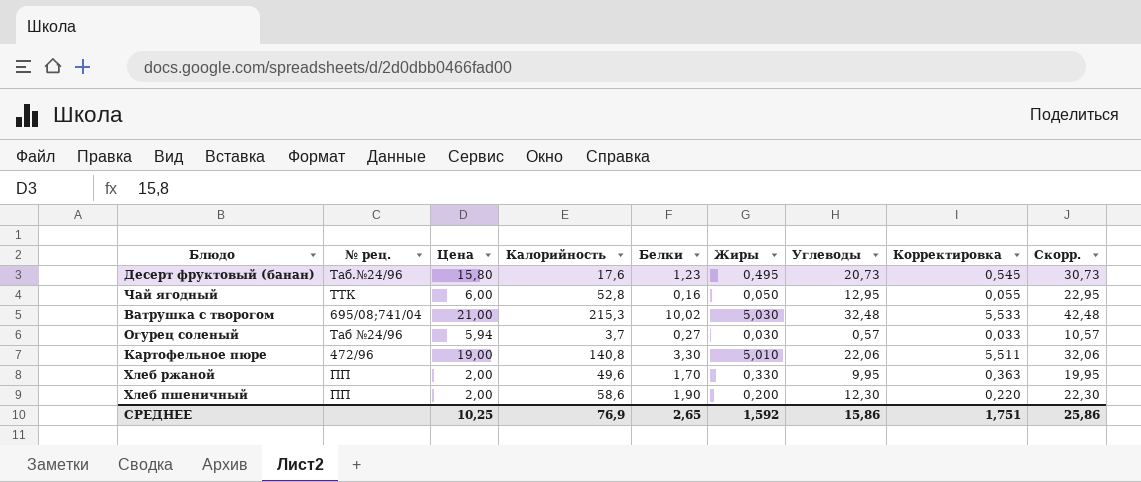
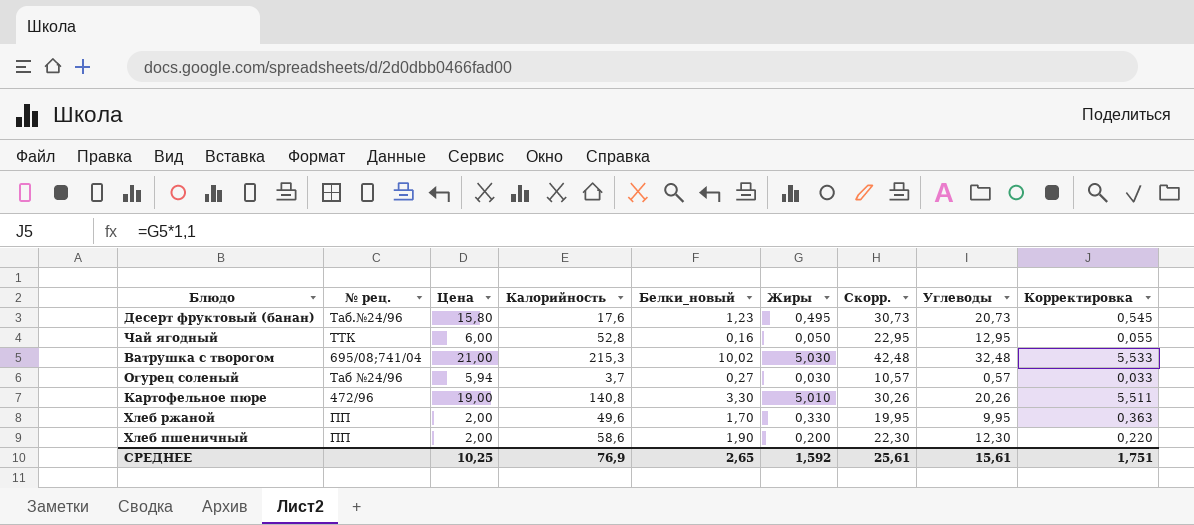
column name: Белки -> Белки_новый
column Скорр. | position: 9 -> 7
Картофельное пюре | Скорр.: 32,06 -> 30,26
Картофельное пюре | Углеводы: 22,06 -> 20,26
СРЕДНЕЕ | Скорр.: 25,86 -> 25,61
СРЕДНЕЕ | Углеводы: 15,86 -> 15,61

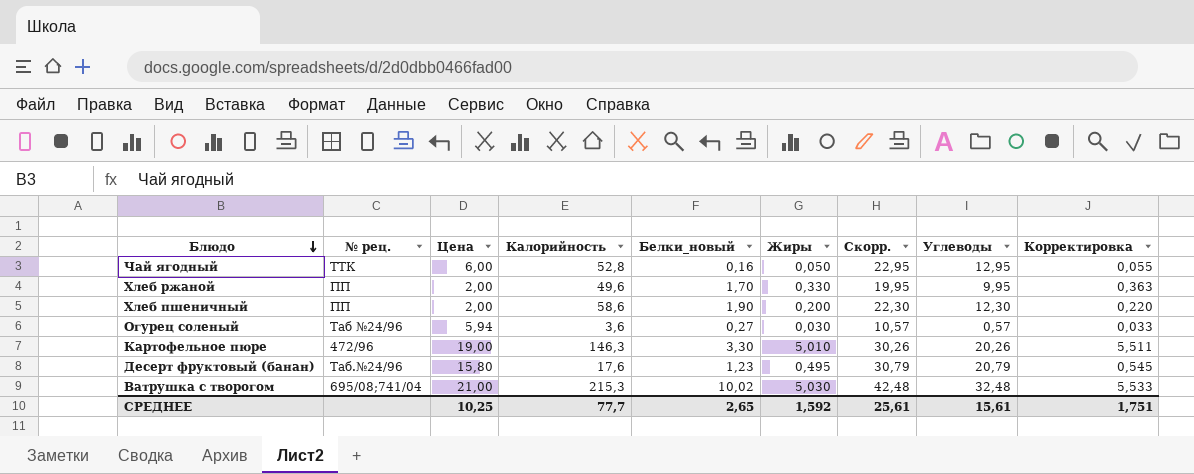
row order: none -> Блюдо descending
Огурец соленый | Калорийность: 3,7 -> 3,6
Картофельное пюре | Калорийность: 140,8 -> 146,3
Десерт фруктовый (банан) | Скорр.: 30,73 -> 30,79
Десерт фруктовый (банан) | Углеводы: 20,73 -> 20,79
СРЕДНЕЕ | Калорийность: 76,9 -> 77,7

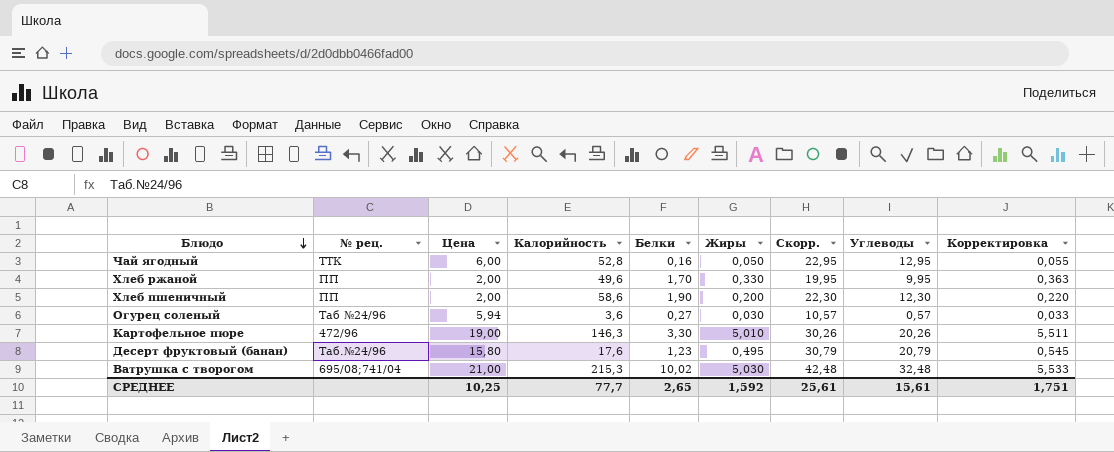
column name: Белки_новый -> Белки

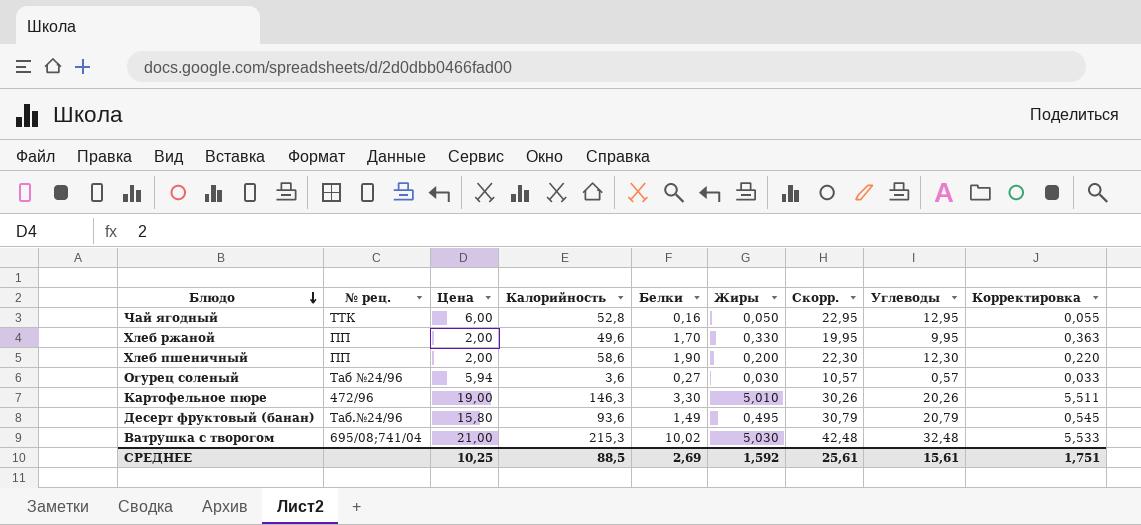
Десерт фруктовый (банан) | Калорийность: 17,6 -> 93,6
Десерт фруктовый (банан) | Белки: 1,23 -> 1,49
СРЕДНЕЕ | Калорийность: 77,7 -> 88,5
СРЕДНЕЕ | Белки: 2,65 -> 2,69

